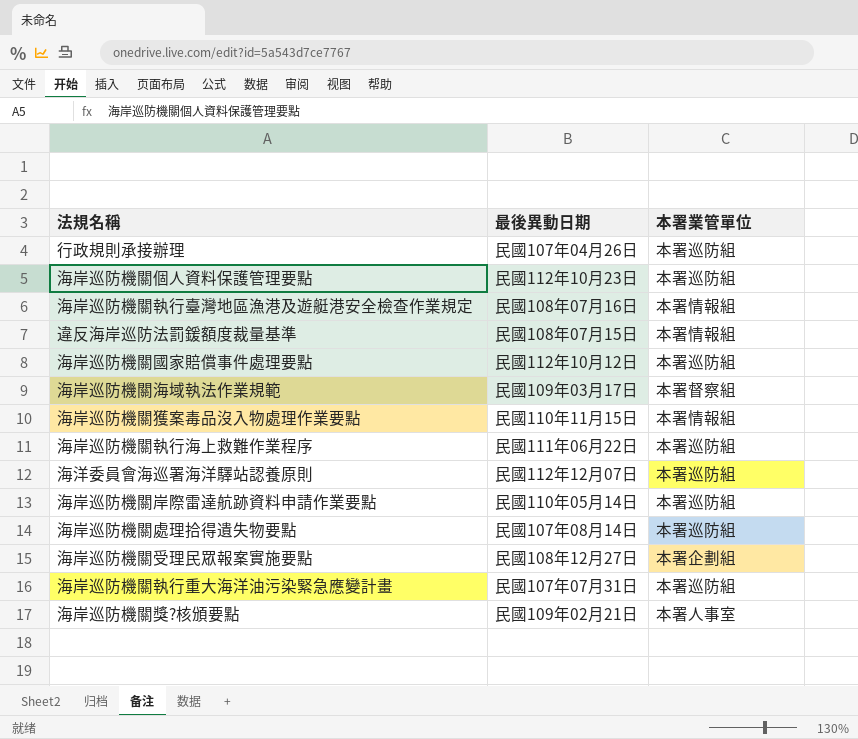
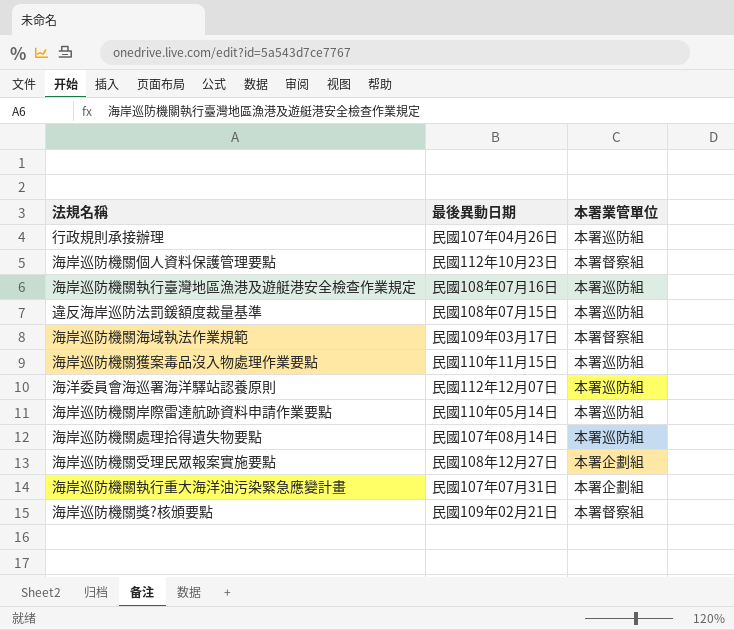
row 海岸巡防機關國家賠償事件處理要點: 民國112年10月12日 | 本署巡防組 -> none
row 海岸巡防機關執行海上救難作業程序: 民國111年06月22日 | 本署巡防組 -> none
海岸巡防機關個人資料保護管理要點 | 本署業管單位: 本署巡防組 -> 本署督察組
海岸巡防機關執行臺灣地區漁港及遊艇港安全檢查作業規定 | 本署業管單位: 本署情報組 -> 本署巡防組
違反海岸巡防法罰鍰額度裁量基準 | 本署業管單位: 本署情報組 -> 本署巡防組
海岸巡防機關獲案毒品沒入物處理作業要點 | 本署業管單位: 本署情報組 -> 本署巡防組
海岸巡防機關執行重大海洋油污染緊急應變計畫 | 本署業管單位: 本署巡防組 -> 本署企劃組
海岸巡防機關獎?核頒要點 | 本署業管單位: 本署人事室 -> 本署督察組

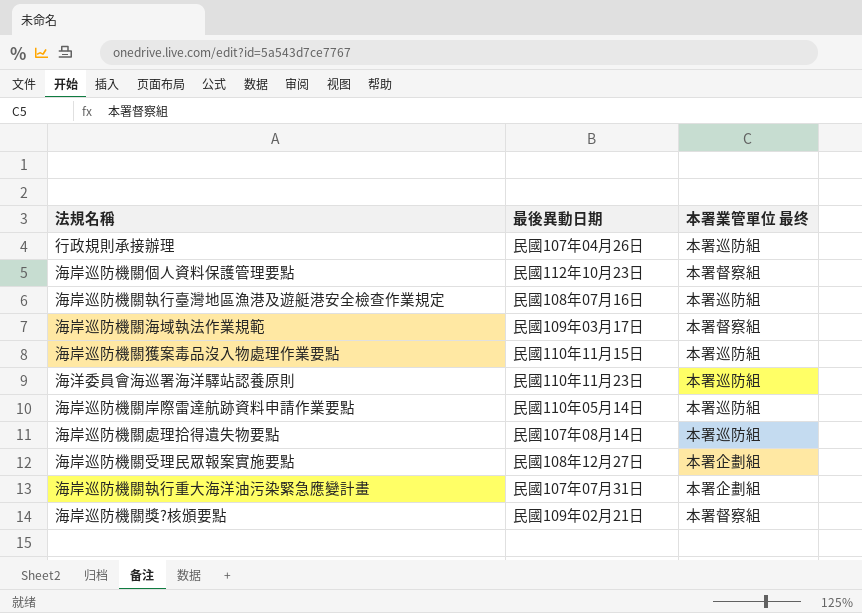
column name: 本署業管單位 -> 本署業管單位 最终
row 違反海岸巡防法罰鍰額度裁量基準: 民國108年07月15日 | 本署巡防組 -> none
海洋委員會海巡署海洋驛站認養原則 | 最後異動日期: 民國112年12月07日 -> 民國110年11月23日

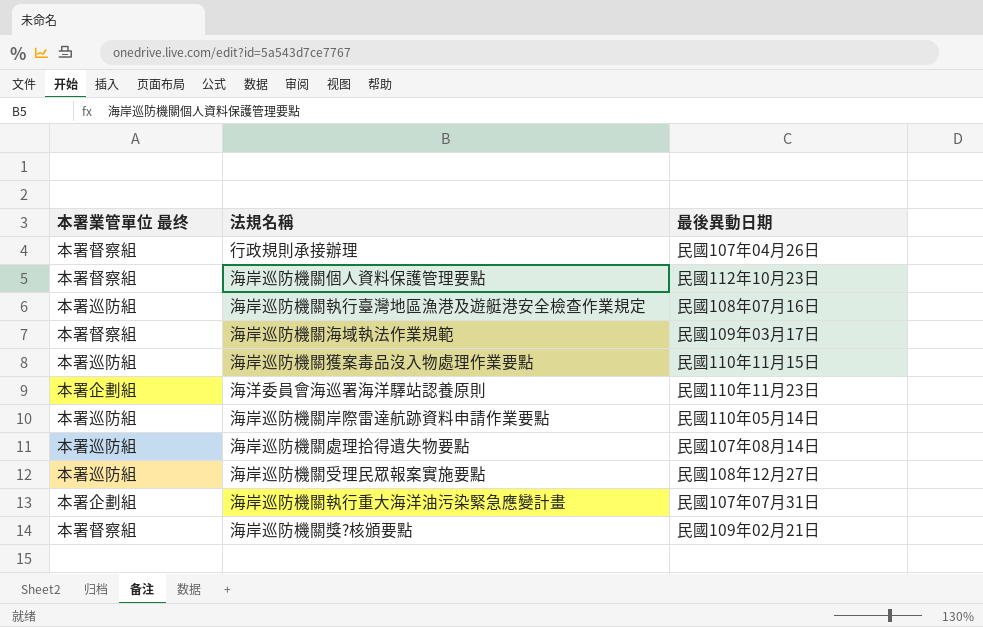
column 本署業管單位 最终 | position: 3 -> 1
行政規則承接辦理 | 本署業管單位 最终: 本署巡防組 -> 本署督察組
海洋委員會海巡署海洋驛站認養原則 | 本署業管單位 最终: 本署巡防組 -> 本署企劃組
海岸巡防機關受理民眾報案實施要點 | 本署業管單位 最终: 本署企劃組 -> 本署巡防組

